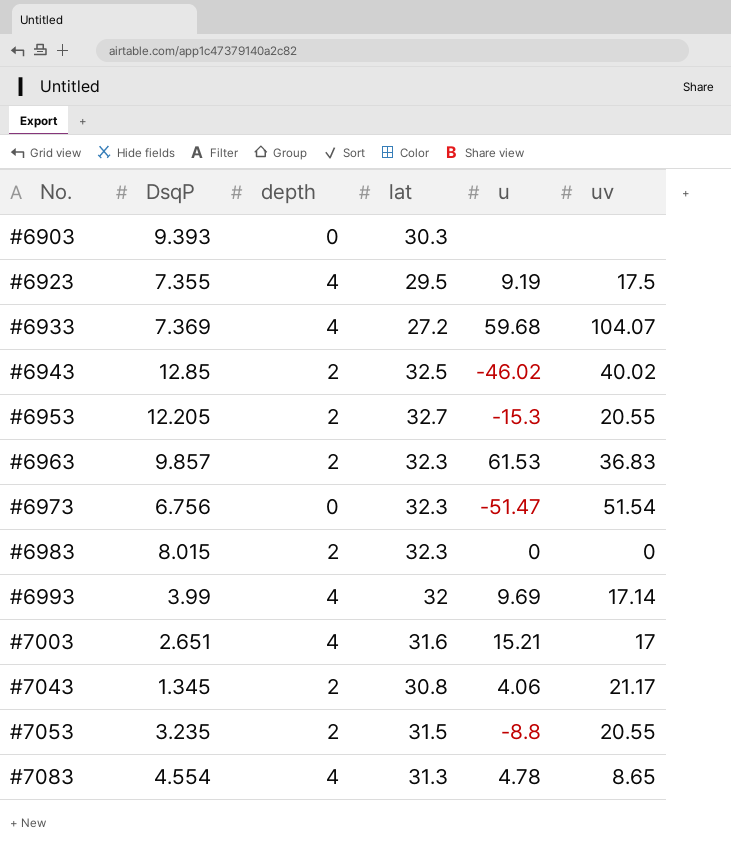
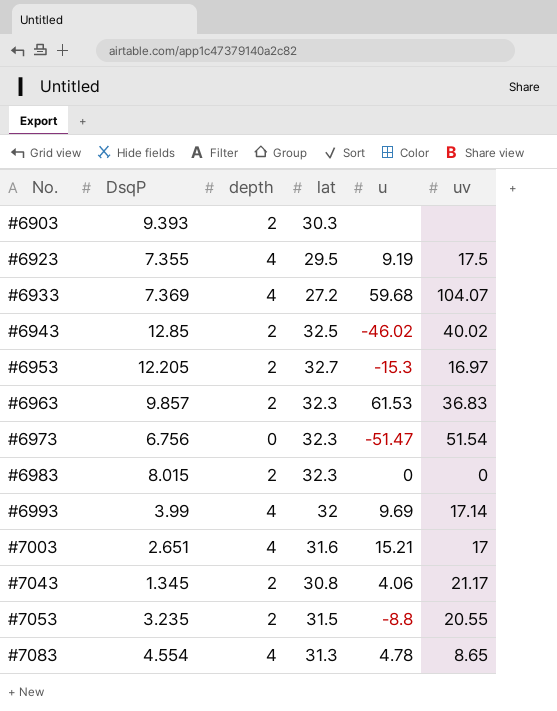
#6903 | depth: 0 -> 2
#6953 | uv: 20.55 -> 16.97

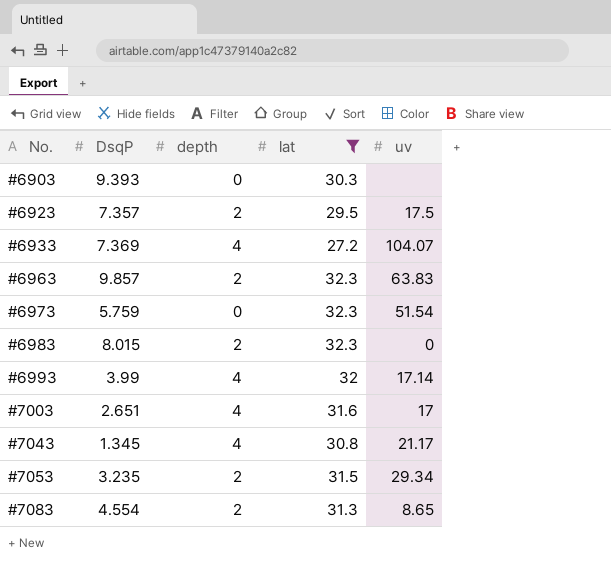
filter: none -> lat <= 32.3
column u | position: 5 -> none
#6903 | depth: 2 -> 0
#6923 | DsqP: 7.355 -> 7.357
#6923 | depth: 4 -> 2
#6963 | uv: 36.83 -> 63.83
#6973 | DsqP: 6.756 -> 5.759
#7043 | depth: 2 -> 4
#7053 | uv: 20.55 -> 29.34
#7083 | depth: 4 -> 2

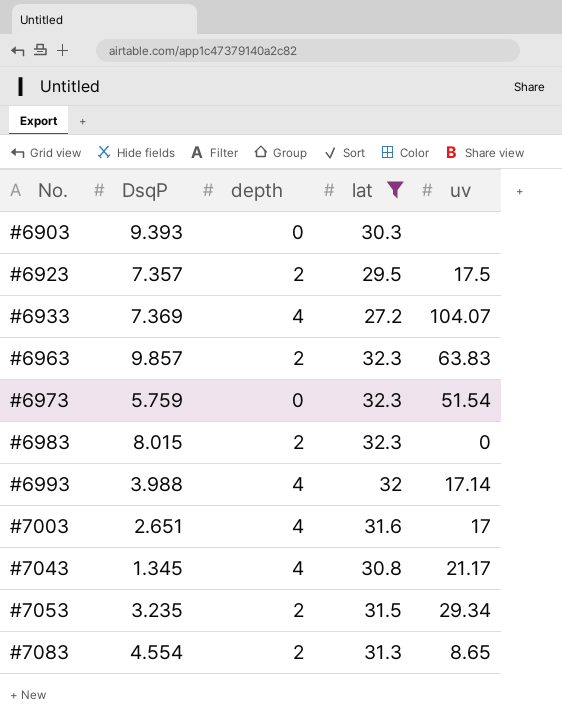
#6993 | DsqP: 3.99 -> 3.988

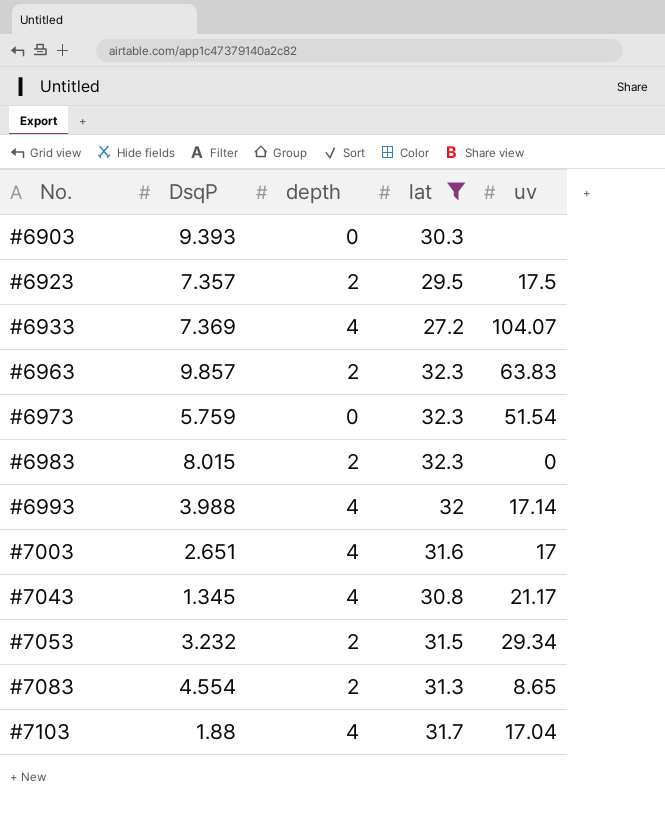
#7053 | DsqP: 3.235 -> 3.232
row #7103: none -> 1.88 | 4 | 31.7 | 17.04

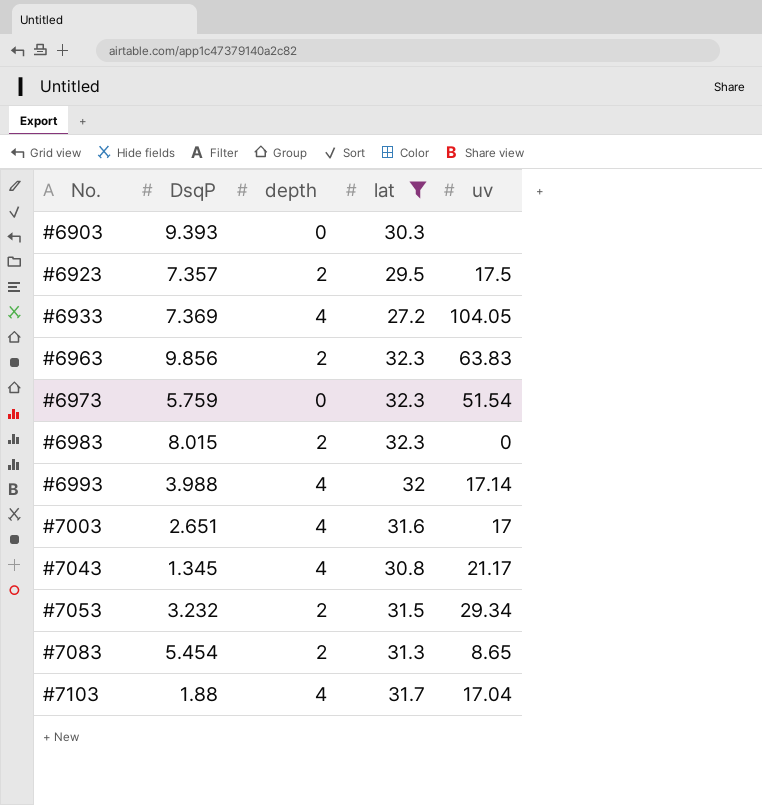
#6933 | uv: 104.07 -> 104.05
#6963 | DsqP: 9.857 -> 9.856
#7083 | DsqP: 4.554 -> 5.454

